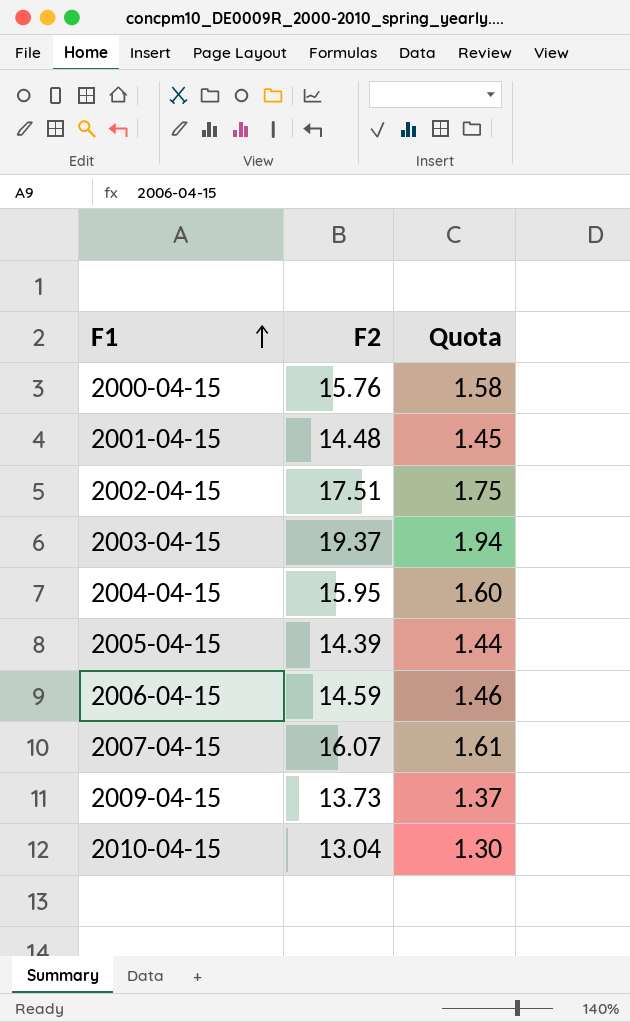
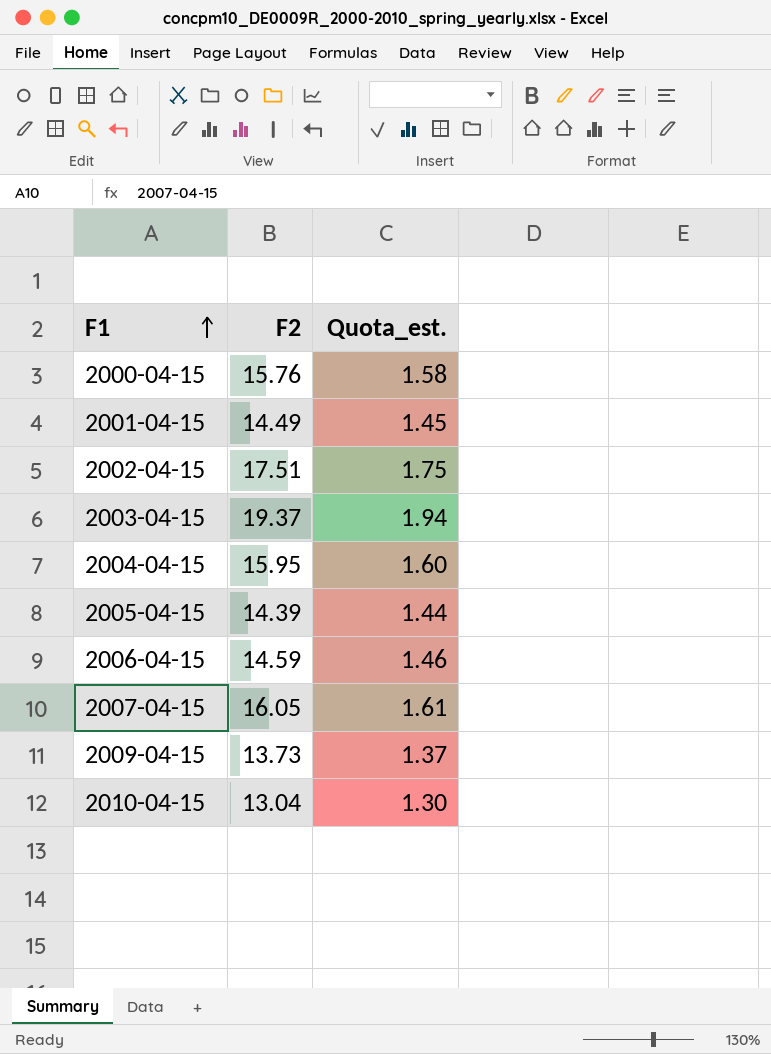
column name: Quota -> Quota_est.
2001-04-15 | F2: 14.48 -> 14.49
2007-04-15 | F2: 16.07 -> 16.05

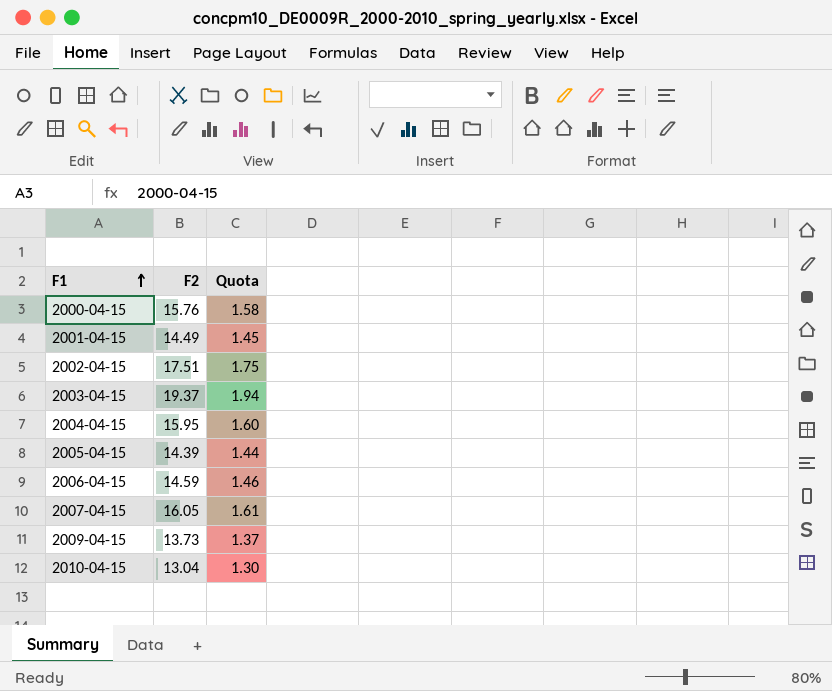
column name: Quota_est. -> Quota

